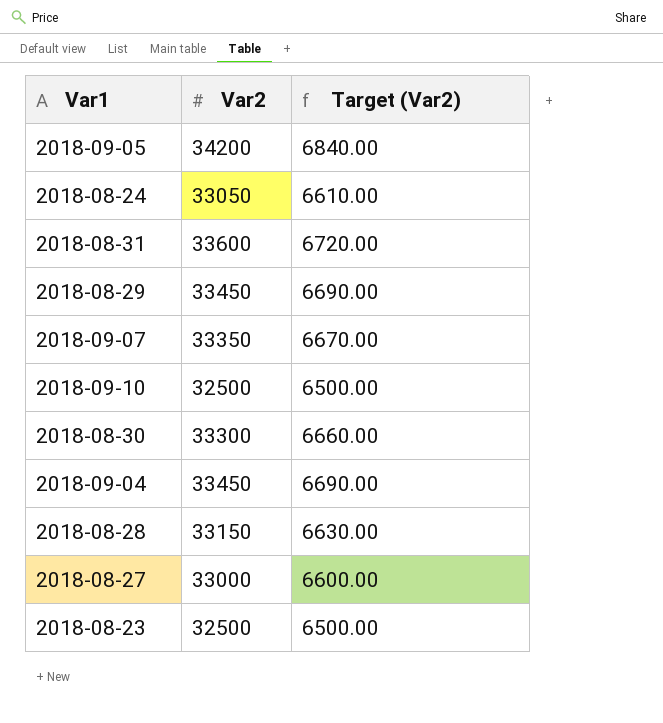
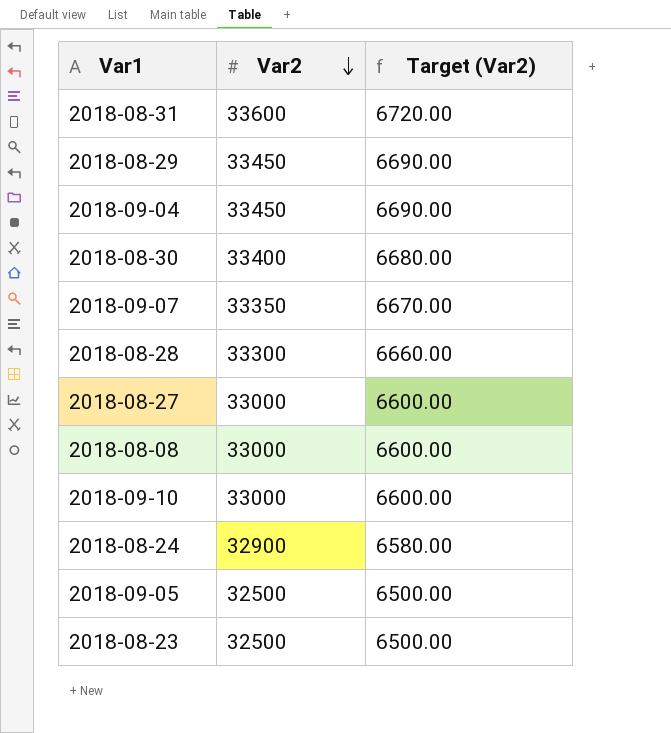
row order: none -> Var2 descending
2018-08-30 | Var2: 33300 -> 33400
2018-08-30 | Target (Var2): 6660.00 -> 6680.00
2018-08-28 | Var2: 33150 -> 33300
2018-08-28 | Target (Var2): 6630.00 -> 6660.00
row 2018-08-08: none -> 33000 | 6600.00
2018-09-10 | Var2: 32500 -> 33000
2018-09-10 | Target (Var2): 6500.00 -> 6600.00
2018-08-24 | Var2: 33050 -> 32900
2018-08-24 | Target (Var2): 6610.00 -> 6580.00
2018-09-05 | Var2: 34200 -> 32500
2018-09-05 | Target (Var2): 6840.00 -> 6500.00

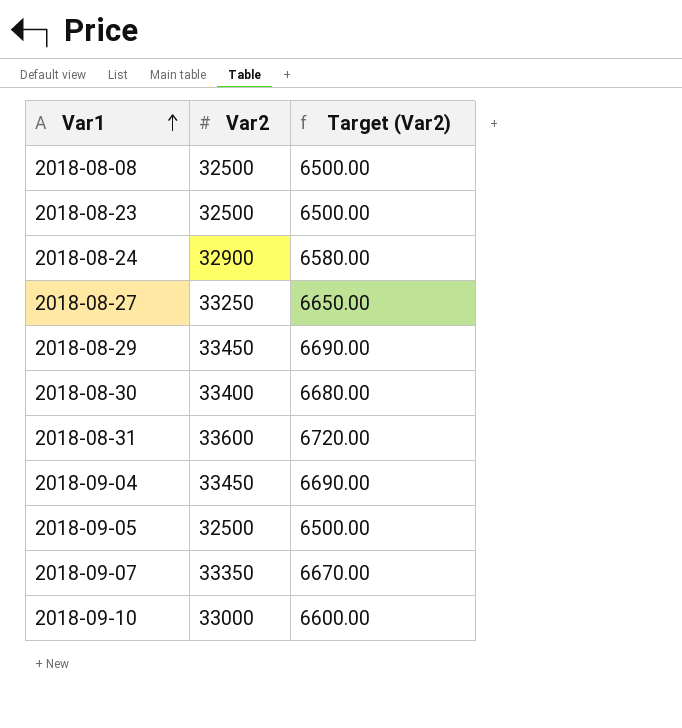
row order: Var2 descending -> Var1 ascending
row 2018-08-28: 33300 | 6660.00 -> none
2018-08-08 | Var2: 33000 -> 32500
2018-08-08 | Target (Var2): 6600.00 -> 6500.00
2018-08-27 | Var2: 33000 -> 33250
2018-08-27 | Target (Var2): 6600.00 -> 6650.00

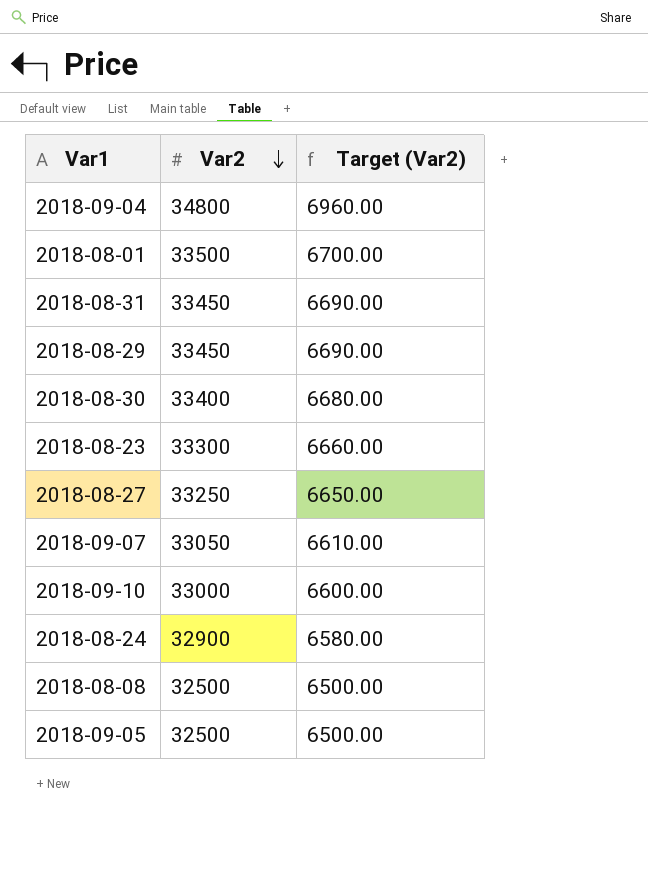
row order: Var1 ascending -> Var2 descending
2018-09-04 | Var2: 33450 -> 34800
2018-09-04 | Target (Var2): 6690.00 -> 6960.00
row 2018-08-01: none -> 33500 | 6700.00
2018-08-31 | Var2: 33600 -> 33450
2018-08-31 | Target (Var2): 6720.00 -> 6690.00
2018-08-23 | Var2: 32500 -> 33300
2018-08-23 | Target (Var2): 6500.00 -> 6660.00
2018-09-07 | Var2: 33350 -> 33050
2018-09-07 | Target (Var2): 6670.00 -> 6610.00

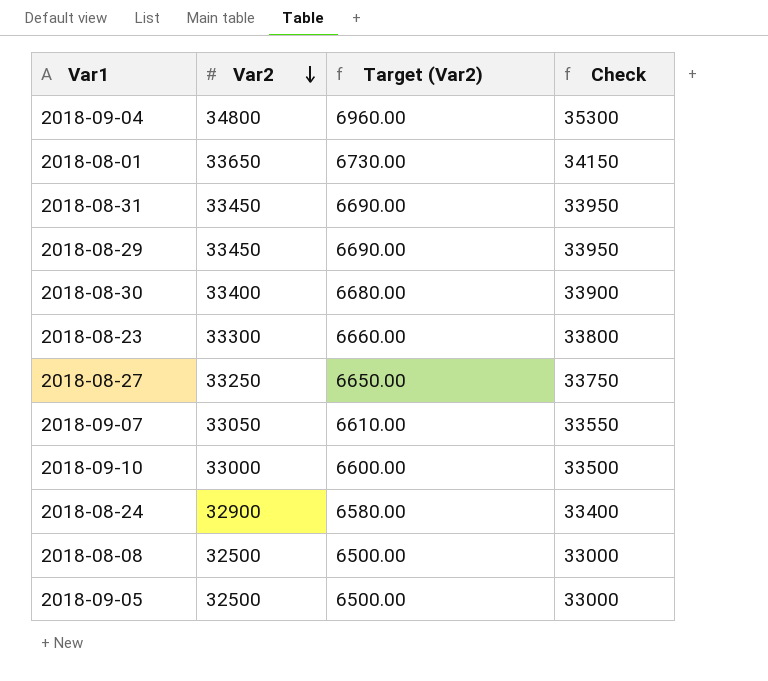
column Check | formula: none -> [Var2] + 500
2018-08-01 | Var2: 33500 -> 33650
2018-08-01 | Target (Var2): 6700.00 -> 6730.00

